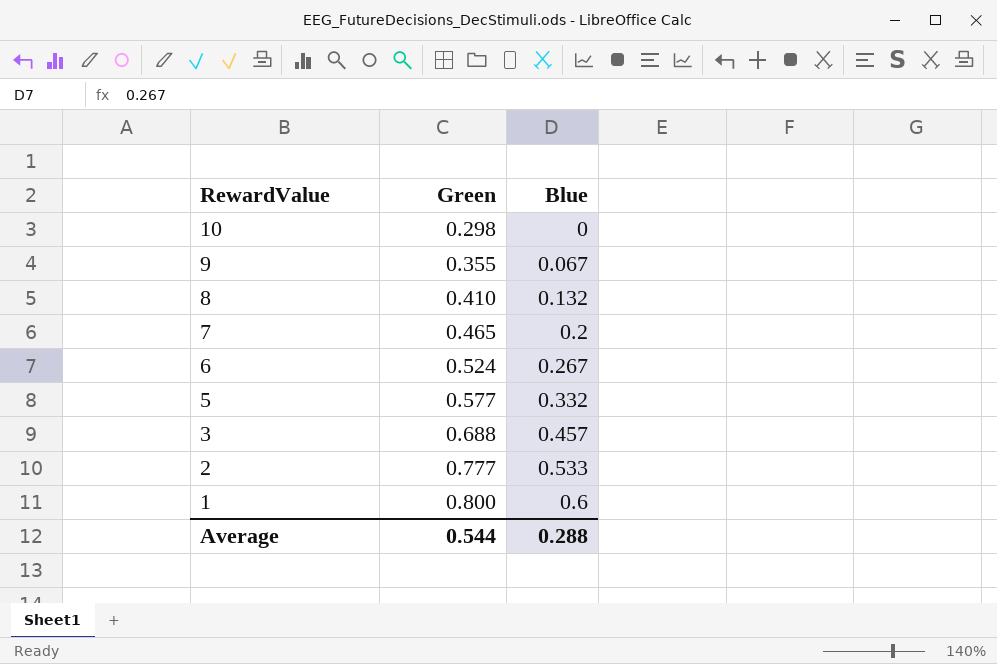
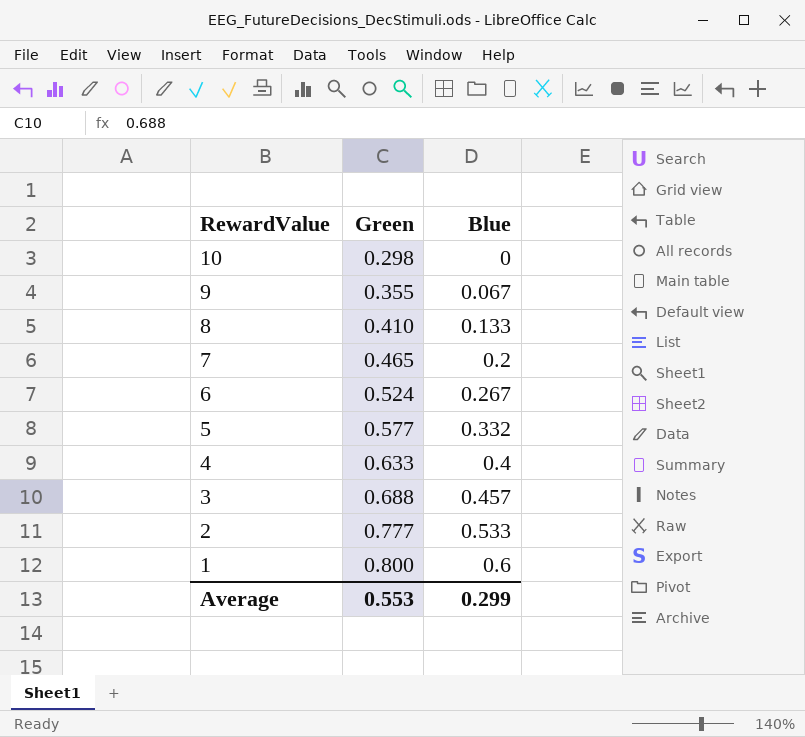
8 | Blue: 0.132 -> 0.133
row 4: none -> 0.633 | 0.4
Average | Green: 0.544 -> 0.553
Average | Blue: 0.288 -> 0.299

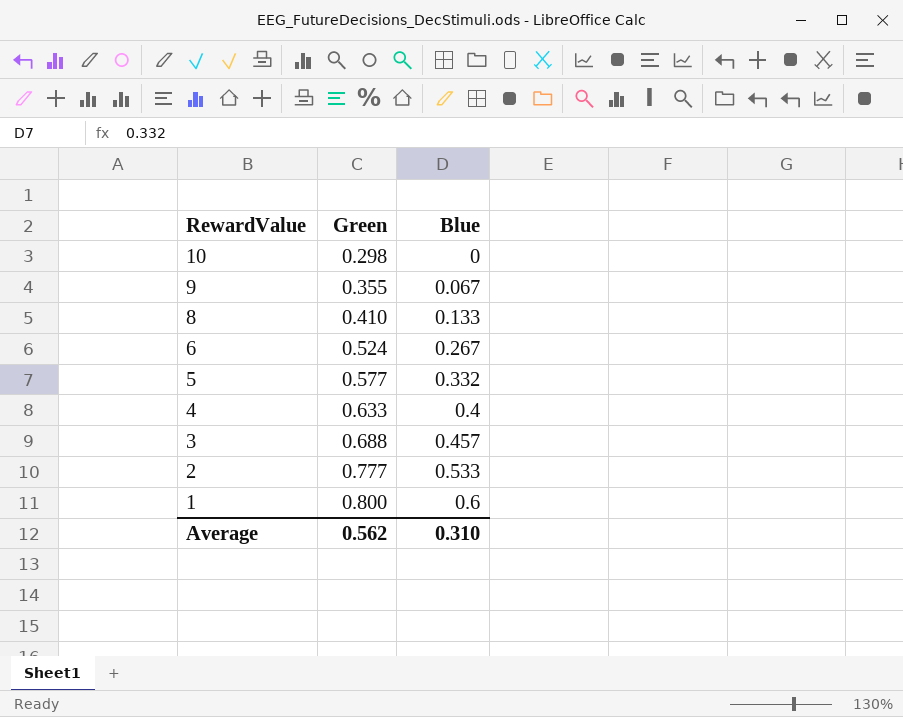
row 7: 0.465 | 0.2 -> none
Average | Green: 0.553 -> 0.562
Average | Blue: 0.299 -> 0.310

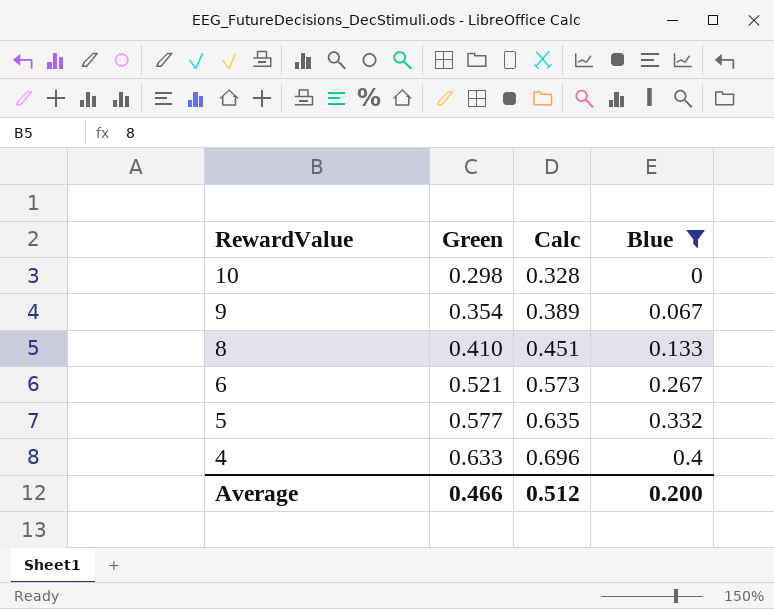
filter: none -> Blue <= 0.4
column Calc | formula: none -> [Green] * 1.1
9 | Green: 0.355 -> 0.354
6 | Green: 0.524 -> 0.521
Average | Green: 0.562 -> 0.466
Average | Blue: 0.310 -> 0.200

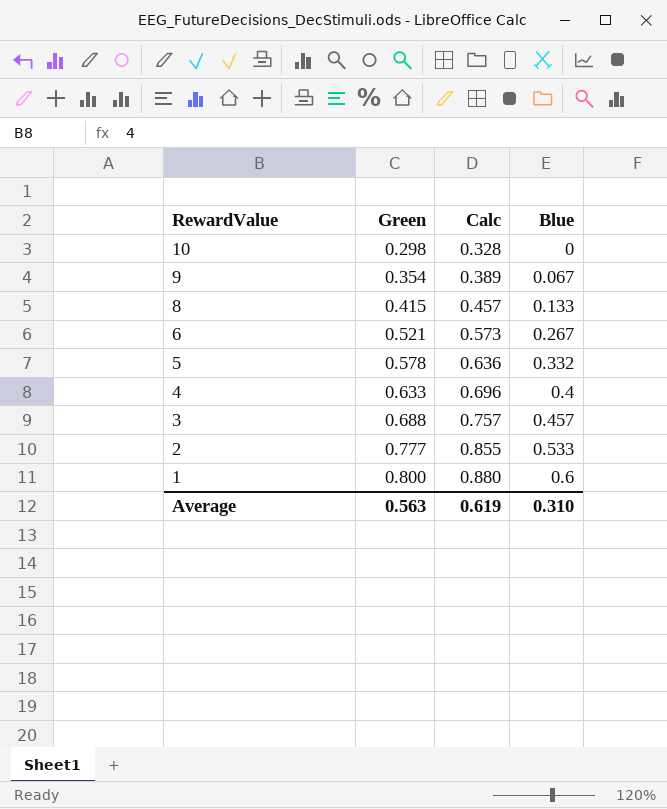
filter: Blue <= 0.4 -> none
8 | Green: 0.410 -> 0.415
8 | Calc: 0.451 -> 0.457
5 | Green: 0.577 -> 0.578
5 | Calc: 0.635 -> 0.636
Average | Green: 0.466 -> 0.563
Average | Calc: 0.512 -> 0.619
Average | Blue: 0.200 -> 0.310

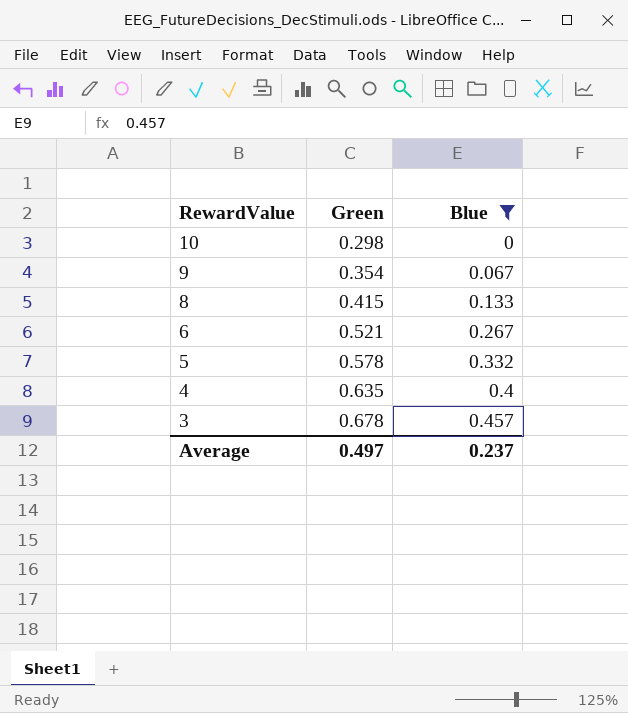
filter: none -> Blue <= 0.457
column Calc | formula: [Green] * 1.1 -> none
4 | Green: 0.633 -> 0.635
3 | Green: 0.688 -> 0.678
Average | Green: 0.563 -> 0.497
Average | Blue: 0.310 -> 0.237

